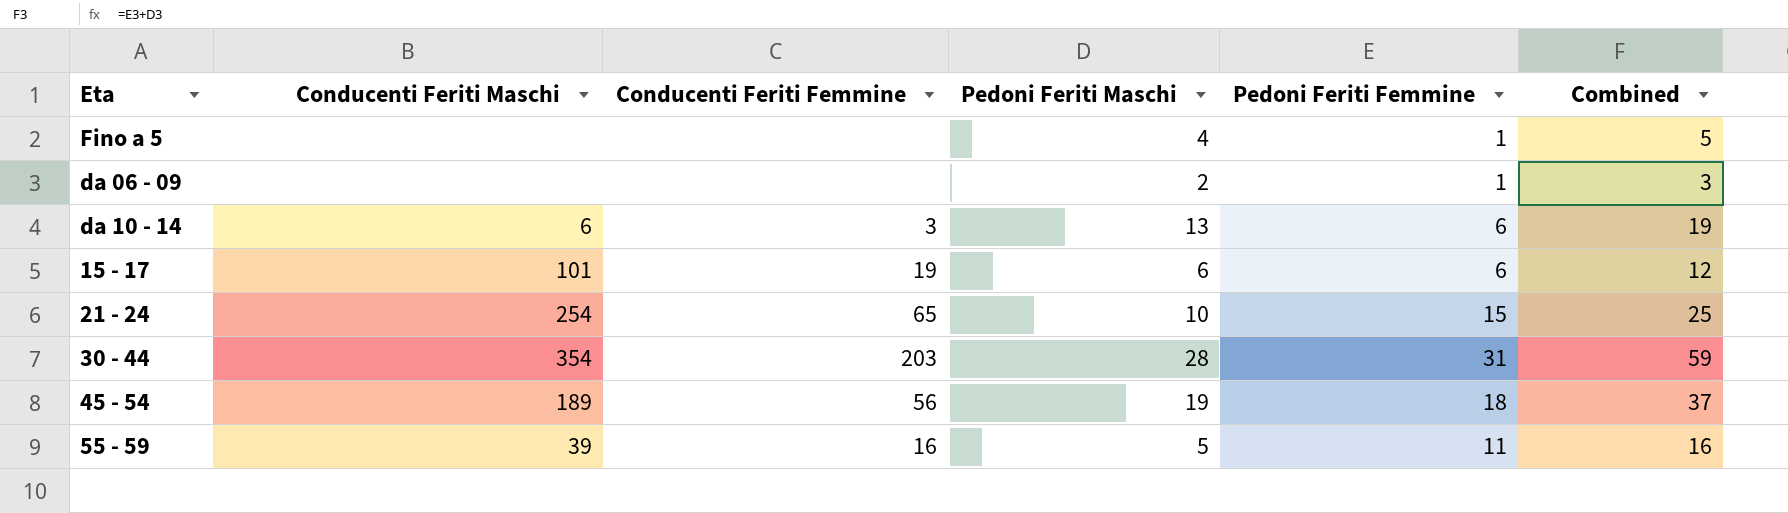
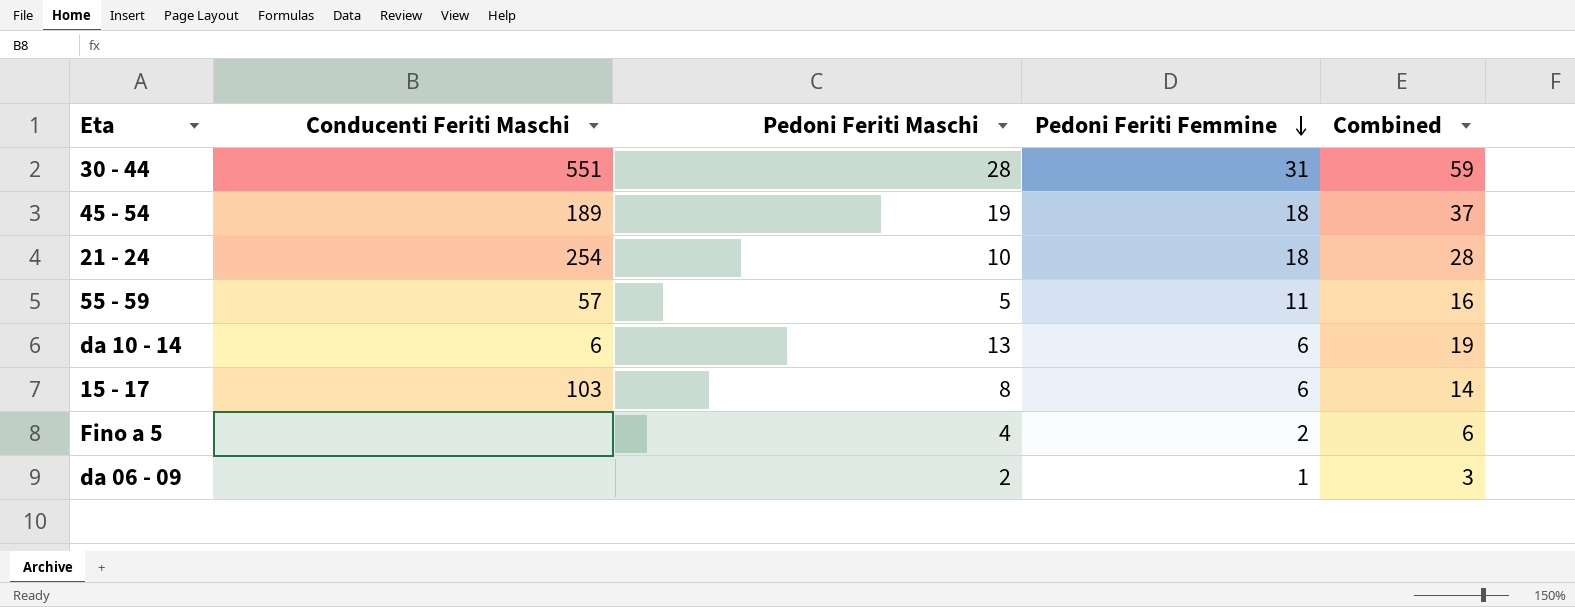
row order: none -> Pedoni Feriti Femmine descending
column Conducenti Feriti Femmine | position: 3 -> none
30 - 44 | Conducenti Feriti Maschi: 354 -> 551
21 - 24 | Pedoni Feriti Femmine: 15 -> 18
21 - 24 | Combined: 25 -> 28
55 - 59 | Conducenti Feriti Maschi: 39 -> 57
15 - 17 | Conducenti Feriti Maschi: 101 -> 103
15 - 17 | Pedoni Feriti Maschi: 6 -> 8
15 - 17 | Combined: 12 -> 14
Fino a 5 | Pedoni Feriti Femmine: 1 -> 2
Fino a 5 | Combined: 5 -> 6

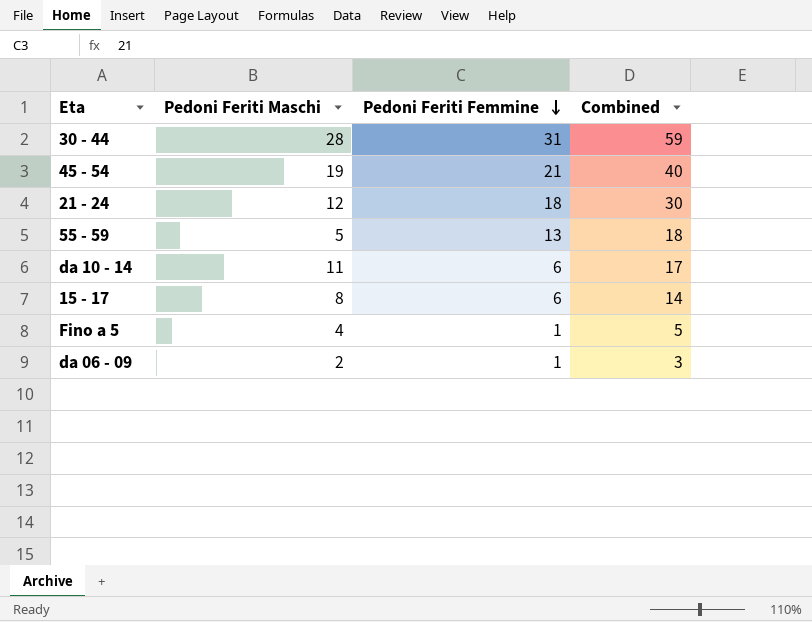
column Conducenti Feriti Maschi | position: 2 -> none
45 - 54 | Pedoni Feriti Femmine: 18 -> 21
45 - 54 | Combined: 37 -> 40
21 - 24 | Pedoni Feriti Maschi: 10 -> 12
21 - 24 | Combined: 28 -> 30
55 - 59 | Pedoni Feriti Femmine: 11 -> 13
55 - 59 | Combined: 16 -> 18
da 10 - 14 | Pedoni Feriti Maschi: 13 -> 11
da 10 - 14 | Combined: 19 -> 17
Fino a 5 | Pedoni Feriti Femmine: 2 -> 1
Fino a 5 | Combined: 6 -> 5

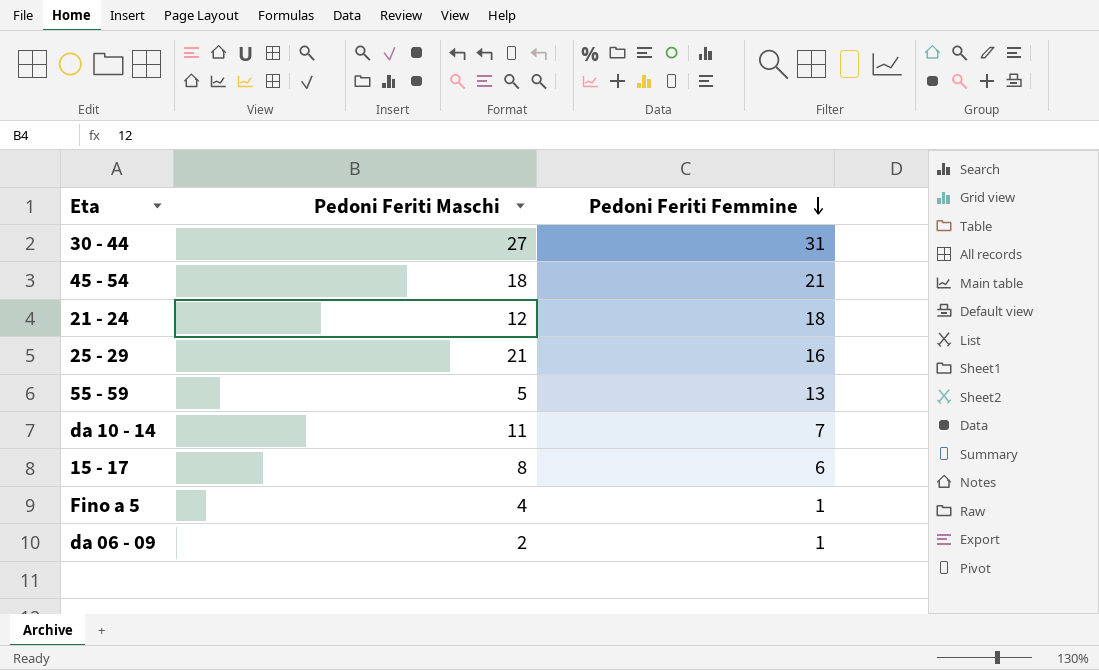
column Combined | formula: [Pedoni Feriti Maschi] + [Pedoni Feriti Femmine] -> none
30 - 44 | Pedoni Feriti Maschi: 28 -> 27
45 - 54 | Pedoni Feriti Maschi: 19 -> 18
row 25 - 29: none -> 21 | 16
da 10 - 14 | Pedoni Feriti Femmine: 6 -> 7

